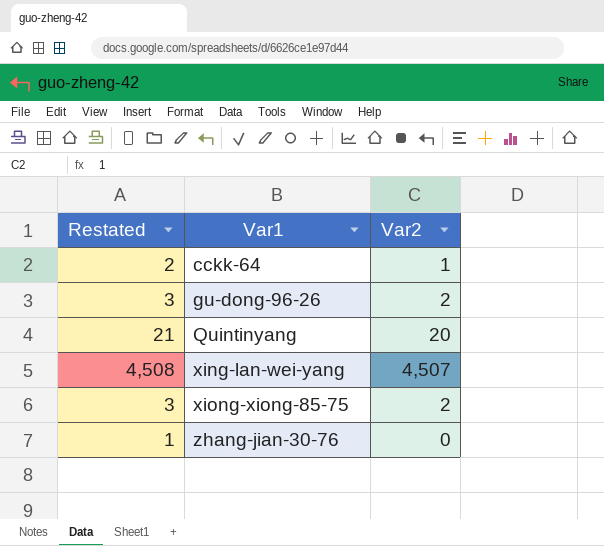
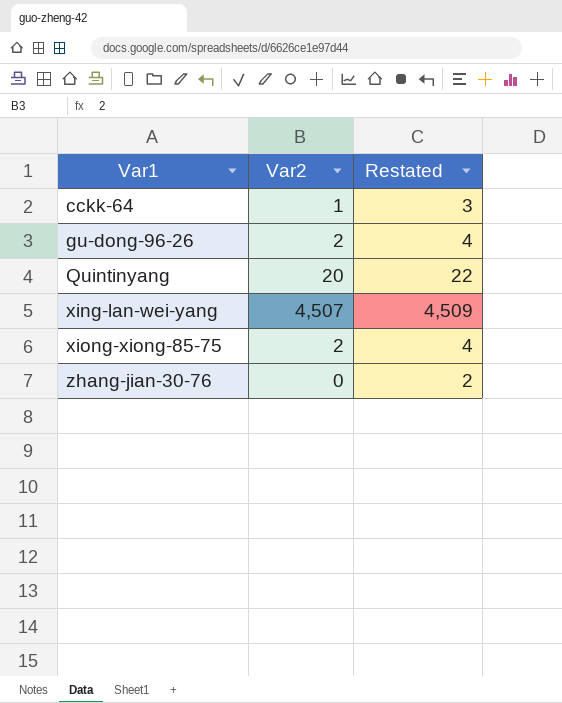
column Restated | formula: [Var2] + 1 -> [Var2] + 2
column Restated | position: 1 -> 3

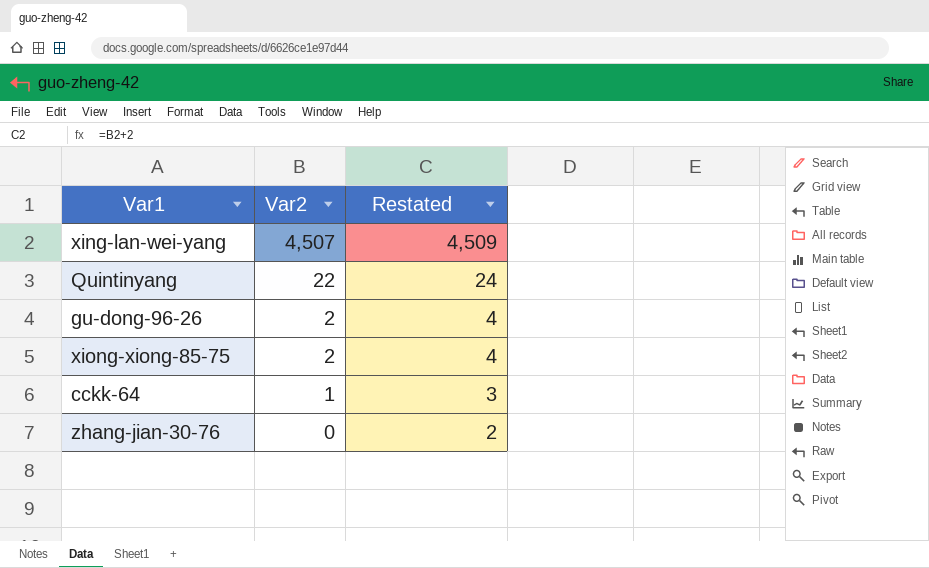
row order: Var1 ascending -> Var2 descending
Quintinyang | Var2: 20 -> 22
Quintinyang | Restated: 22 -> 24

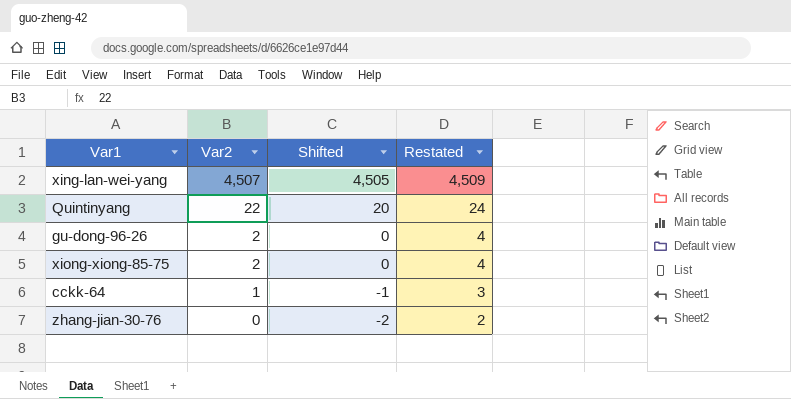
column Shifted | formula: none -> [Var2] - 2

